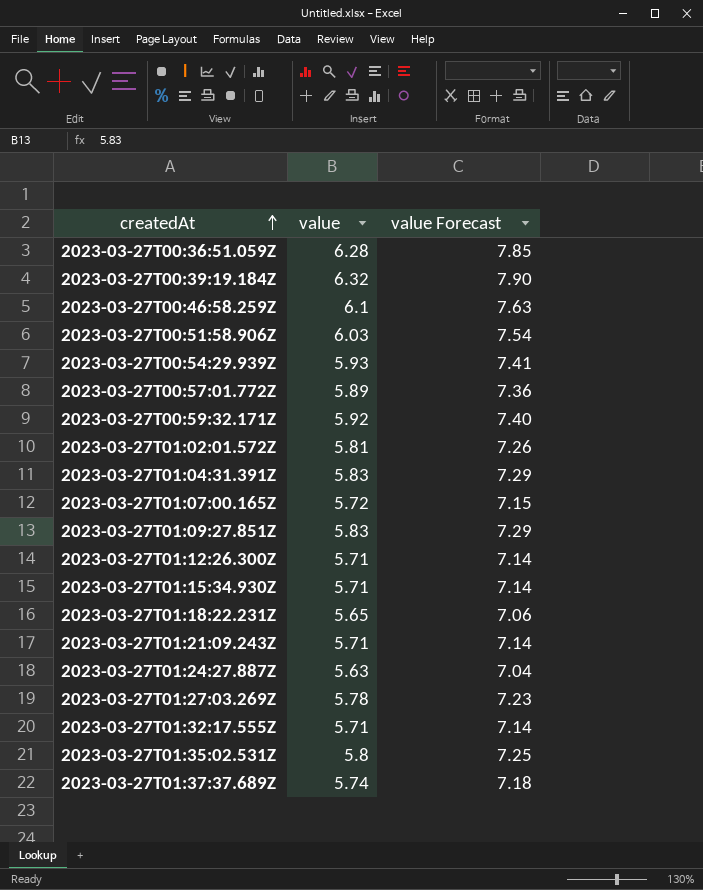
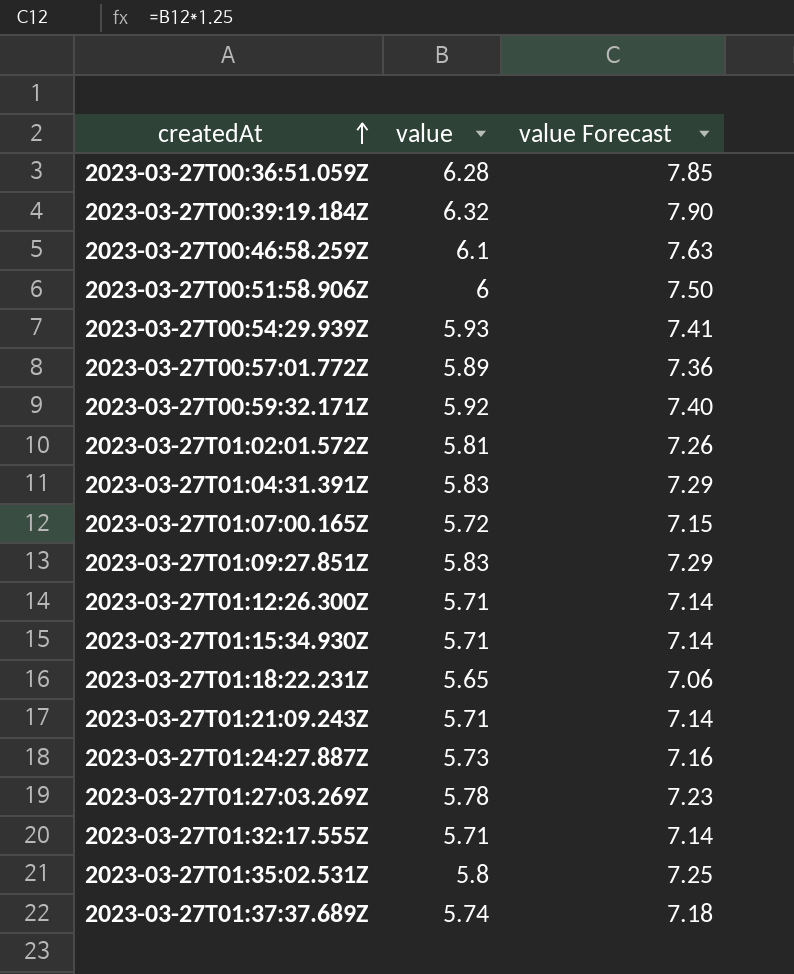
2023-03-27T00:51:58.906Z | value: 6.03 -> 6
2023-03-27T00:51:58.906Z | value Forecast: 7.54 -> 7.50
2023-03-27T01:24:27.887Z | value: 5.63 -> 5.73
2023-03-27T01:24:27.887Z | value Forecast: 7.04 -> 7.16

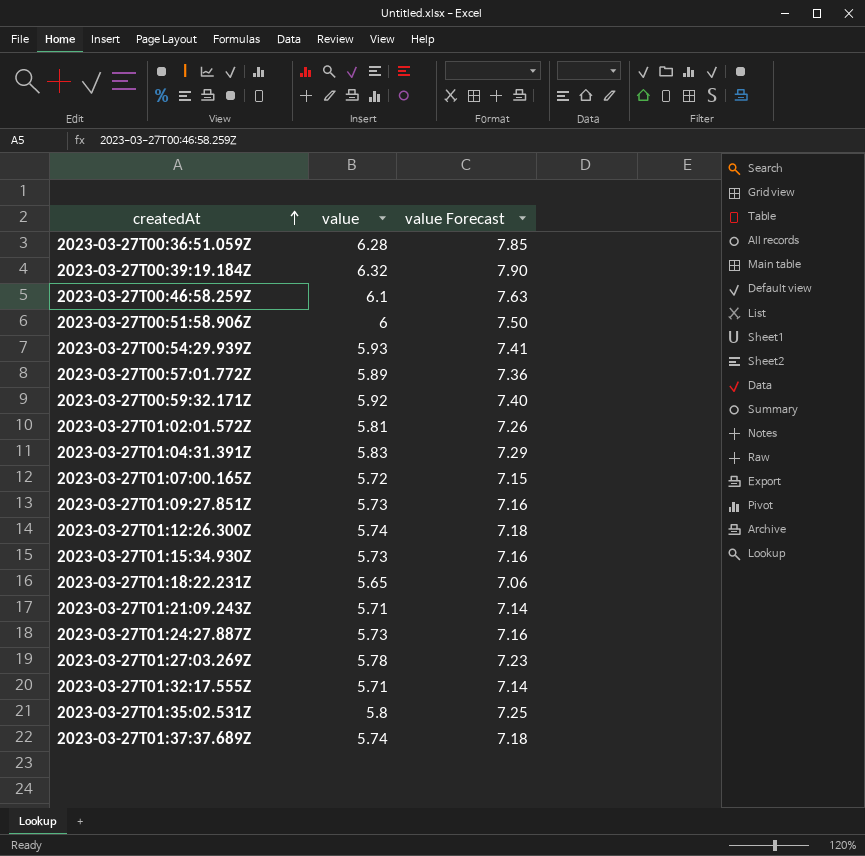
2023-03-27T01:09:27.851Z | value: 5.83 -> 5.73
2023-03-27T01:09:27.851Z | value Forecast: 7.29 -> 7.16
2023-03-27T01:12:26.300Z | value: 5.71 -> 5.74
2023-03-27T01:12:26.300Z | value Forecast: 7.14 -> 7.18
2023-03-27T01:15:34.930Z | value: 5.71 -> 5.73
2023-03-27T01:15:34.930Z | value Forecast: 7.14 -> 7.16

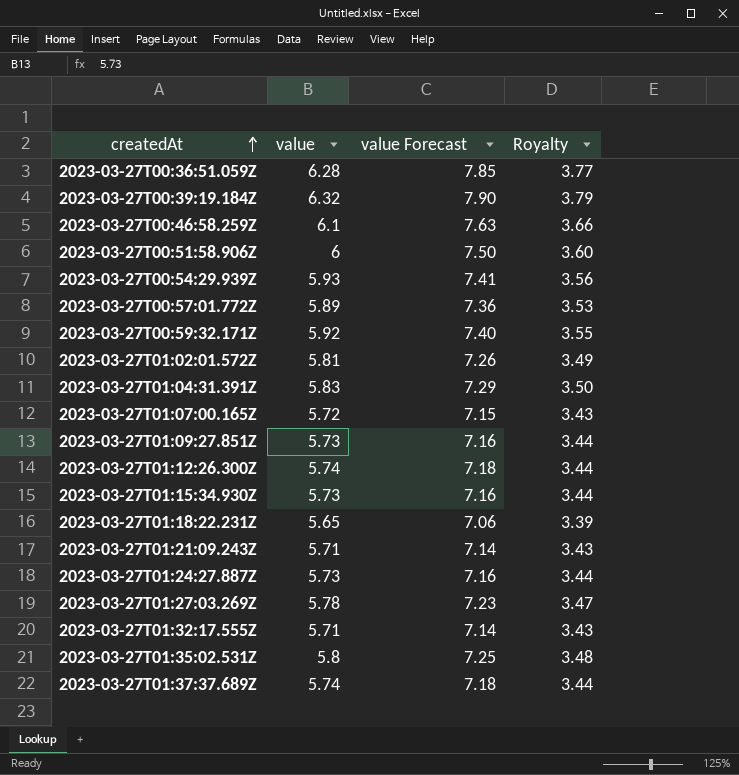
column Royalty | formula: none -> [value] * 0.6

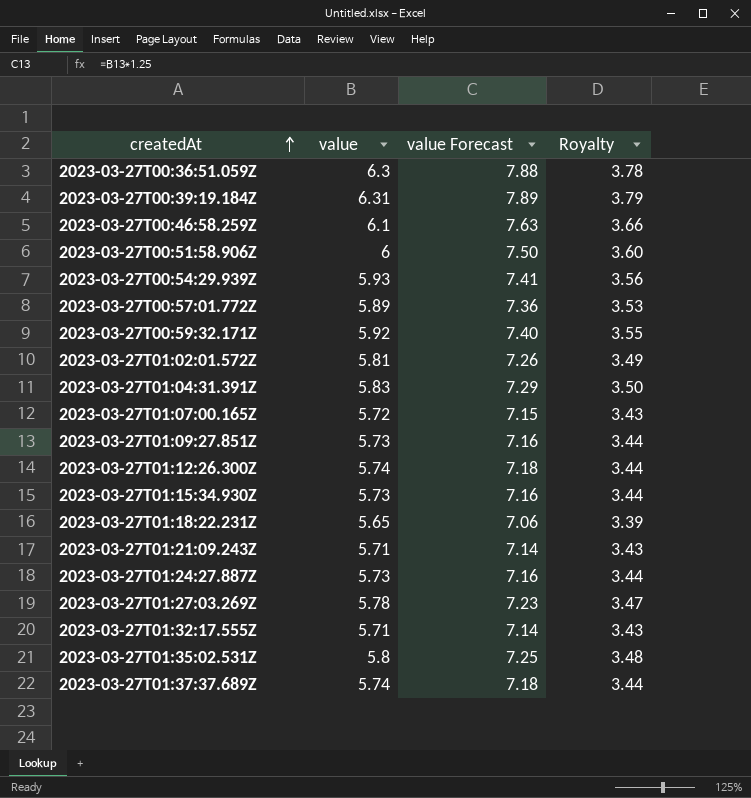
2023-03-27T00:36:51.059Z | value: 6.28 -> 6.3
2023-03-27T00:36:51.059Z | value Forecast: 7.85 -> 7.88
2023-03-27T00:36:51.059Z | Royalty: 3.77 -> 3.78
2023-03-27T00:39:19.184Z | value: 6.32 -> 6.31
2023-03-27T00:39:19.184Z | value Forecast: 7.90 -> 7.89

